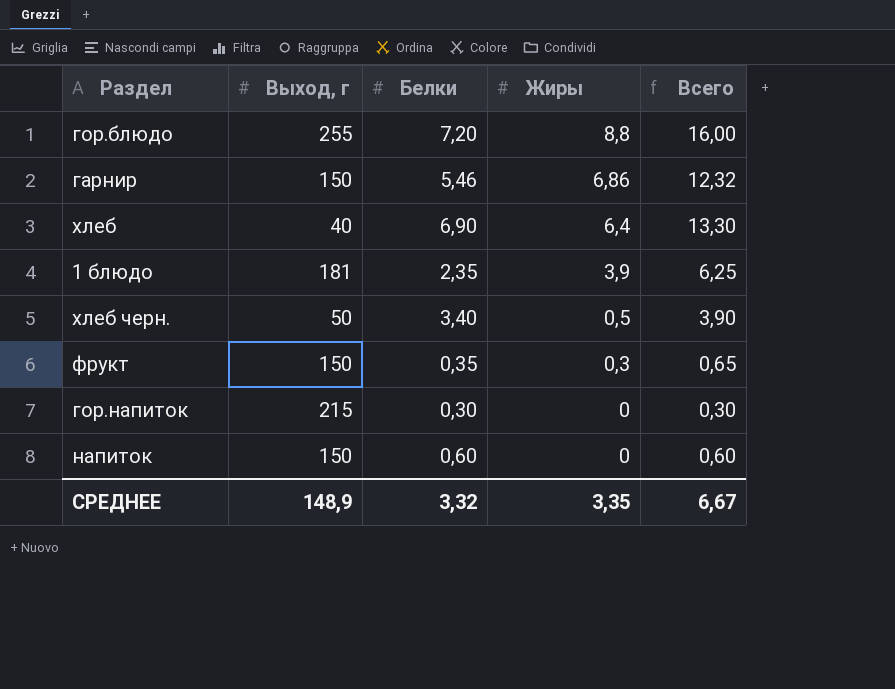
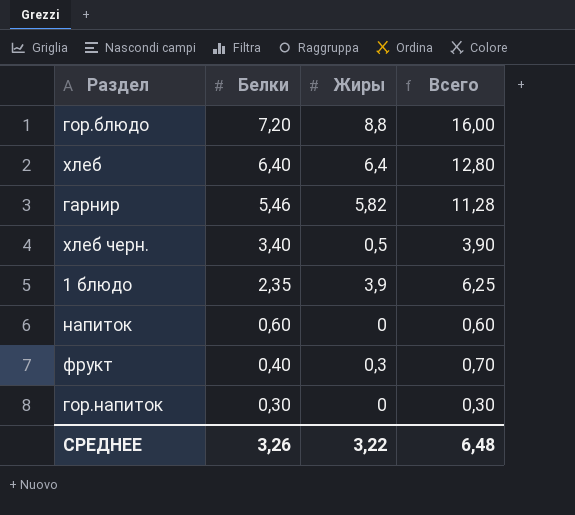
row order: Жиры descending -> Белки descending
column Выход, г | position: 2 -> none
хлеб | Белки: 6,90 -> 6,40
хлеб | Всего: 13,30 -> 12,80
гарнир | Жиры: 6,86 -> 5,82
гарнир | Всего: 12,32 -> 11,28
фрукт | Белки: 0,35 -> 0,40
фрукт | Всего: 0,65 -> 0,70
СРЕДНЕЕ | Белки: 3,32 -> 3,26
СРЕДНЕЕ | Жиры: 3,35 -> 3,22
СРЕДНЕЕ | Всего: 6,67 -> 6,48

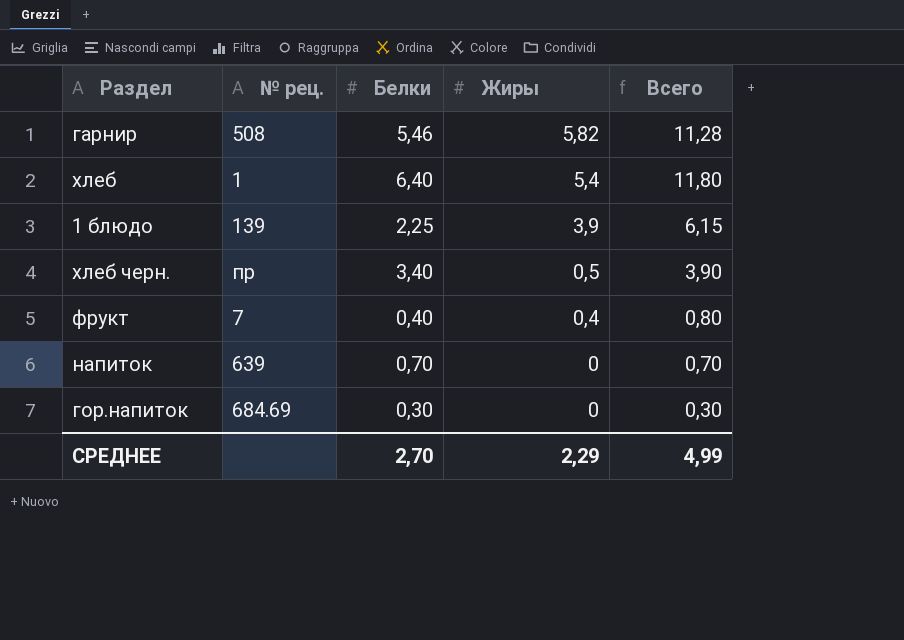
row order: Белки descending -> Жиры descending
column № рец. | position: none -> 2
row гор.блюдо: 7,20 | 8,8 | 16,00 -> none
хлеб | Жиры: 6,4 -> 5,4
хлеб | Всего: 12,80 -> 11,80
1 блюдо | Белки: 2,35 -> 2,25
1 блюдо | Всего: 6,25 -> 6,15
фрукт | Жиры: 0,3 -> 0,4
фрукт | Всего: 0,70 -> 0,80
напиток | Белки: 0,60 -> 0,70
напиток | Всего: 0,60 -> 0,70
СРЕДНЕЕ | Белки: 3,26 -> 2,70
СРЕДНЕЕ | Жиры: 3,22 -> 2,29
СРЕДНЕЕ | Всего: 6,48 -> 4,99

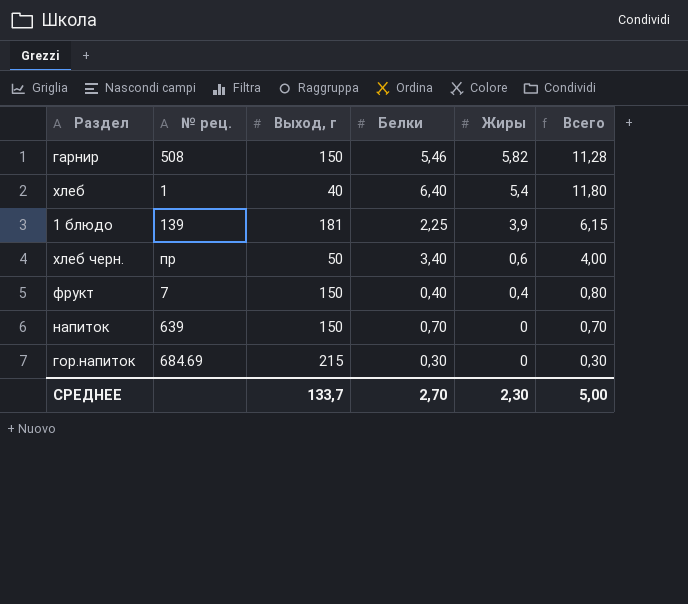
column Выход, г | position: none -> 3
хлеб черн. | Жиры: 0,5 -> 0,6
хлеб черн. | Всего: 3,90 -> 4,00
СРЕДНЕЕ | Жиры: 2,29 -> 2,30
СРЕДНЕЕ | Всего: 4,99 -> 5,00

